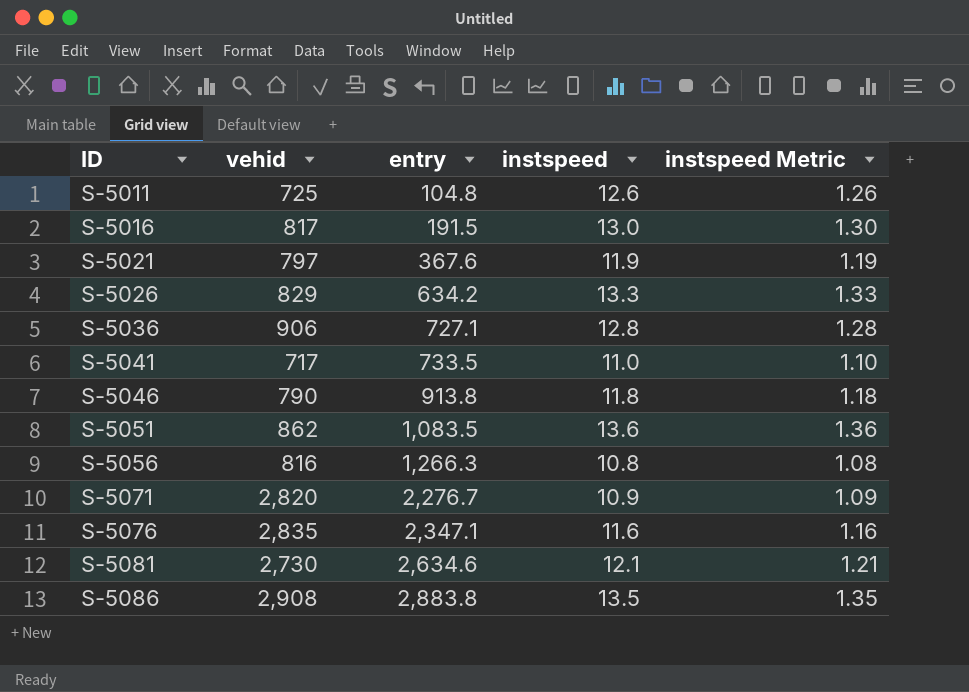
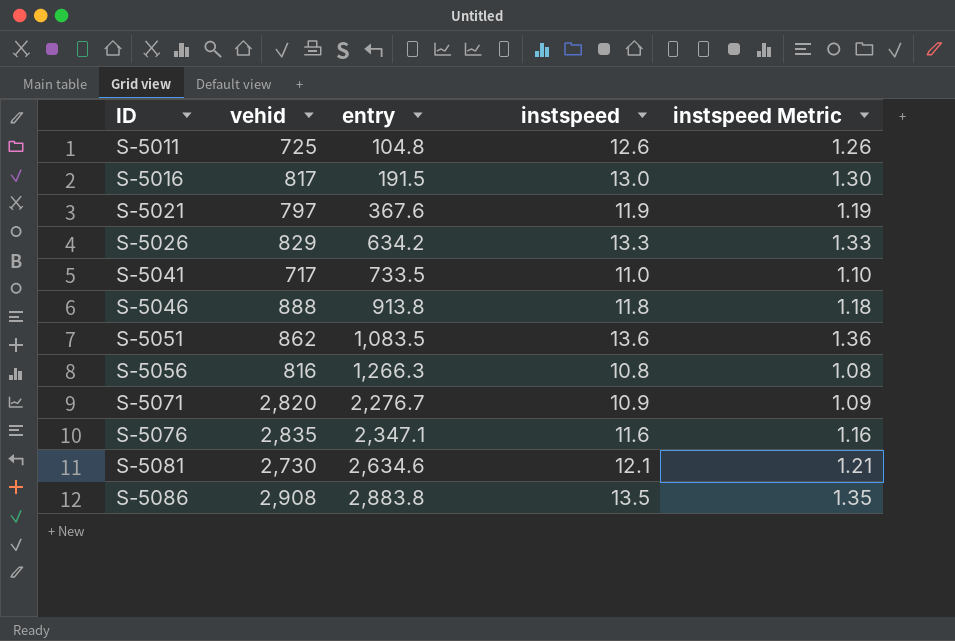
row S-5036: 906 | 727.1 | 12.8 | 1.28 -> none
S-5046 | vehid: 790 -> 888

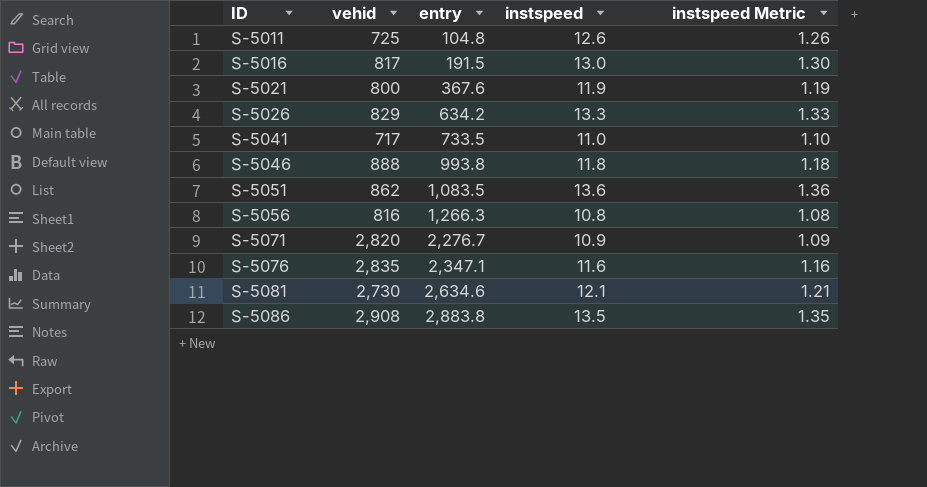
S-5021 | vehid: 797 -> 800
S-5046 | entry: 913.8 -> 993.8

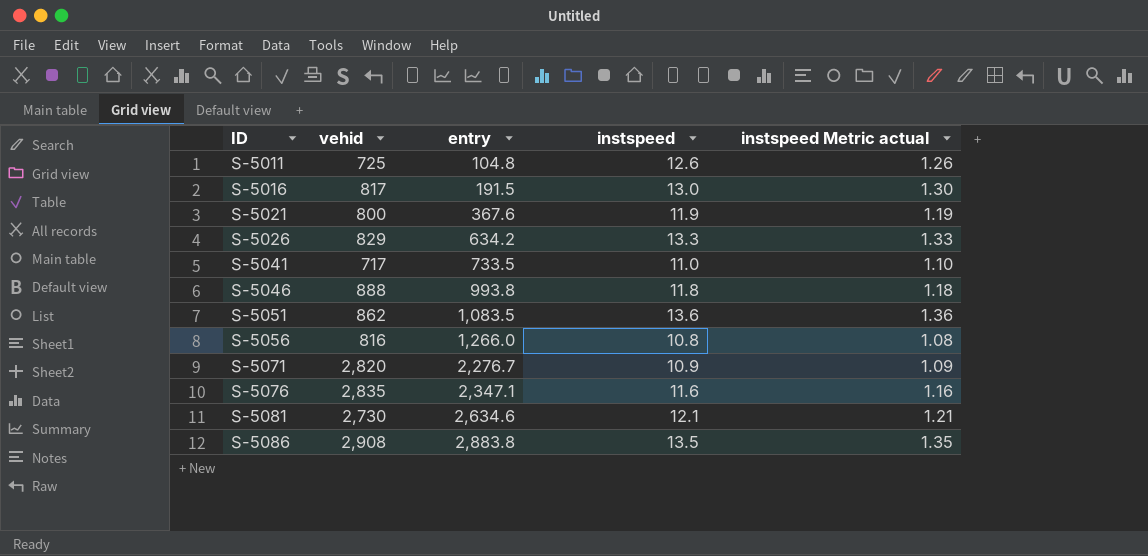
column name: instspeed Metric -> instspeed Metric actual
S-5056 | entry: 1,266.3 -> 1,266.0

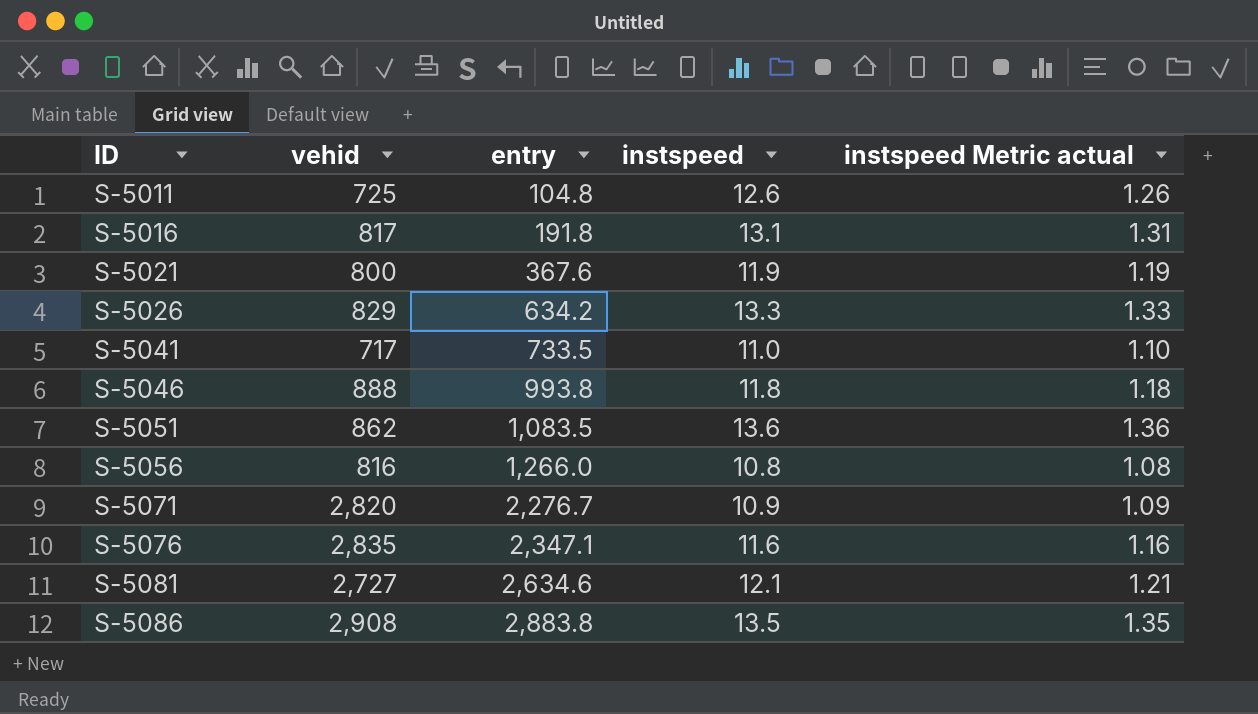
S-5016 | entry: 191.5 -> 191.8
S-5016 | instspeed: 13.0 -> 13.1
S-5016 | instspeed Metric actual: 1.30 -> 1.31
S-5081 | vehid: 2,730 -> 2,727

